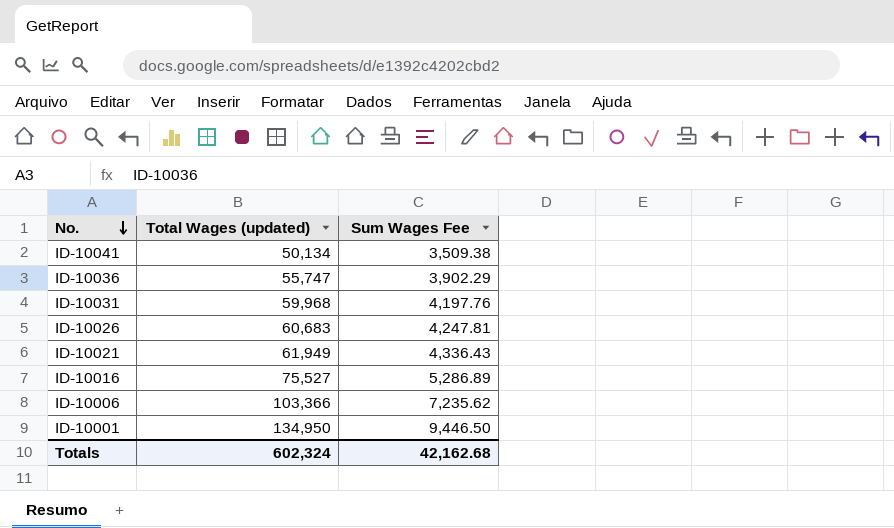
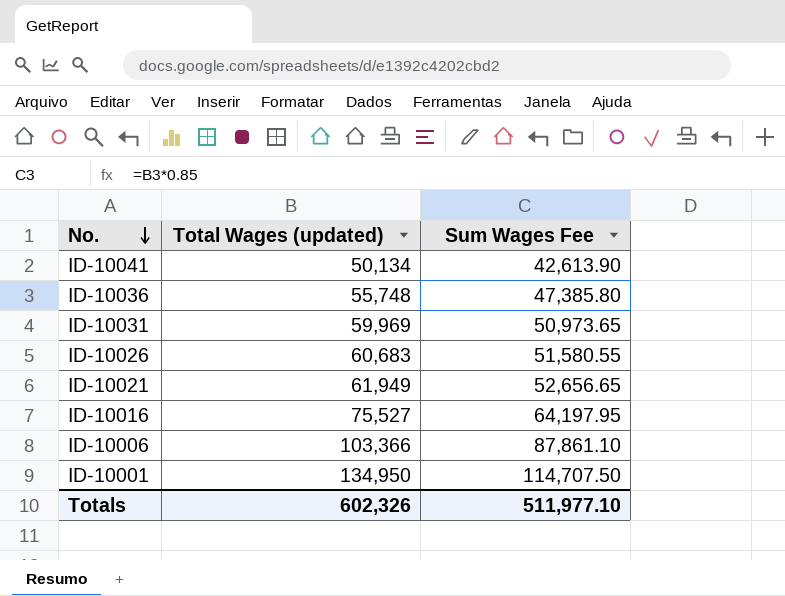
column Sum Wages Fee | formula: [Total Wages (updated)] * 0.07 -> [Total Wages (updated)] * 0.85
ID-10036 | Total Wages (updated): 55,747 -> 55,748
ID-10031 | Total Wages (updated): 59,968 -> 59,969
Totals | Total Wages (updated): 602,324 -> 602,326
Totals | Sum Wages Fee: 42,162.68 -> 511,977.10

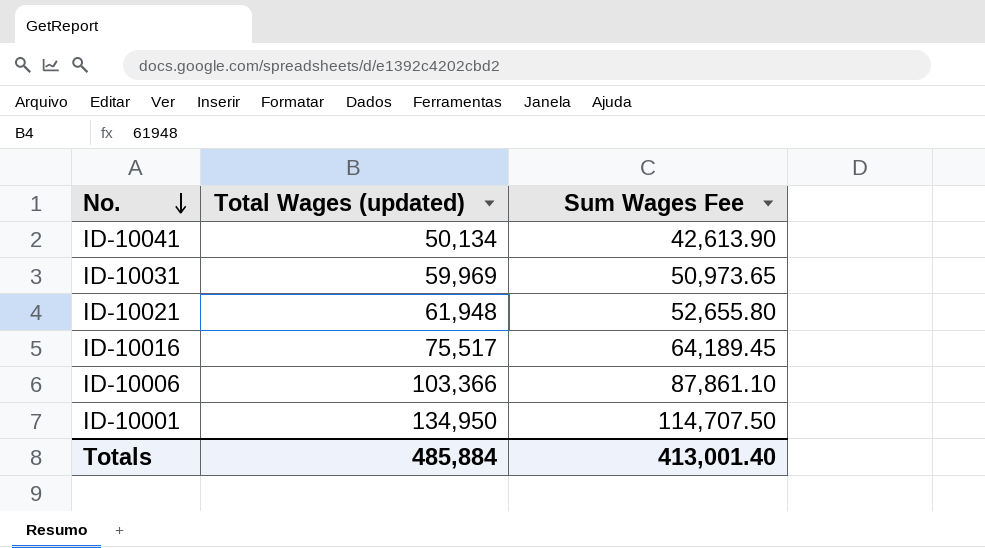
row ID-10036: 55,748 | 47,385.80 -> none
row ID-10026: 60,683 | 51,580.55 -> none
ID-10021 | Total Wages (updated): 61,949 -> 61,948
ID-10021 | Sum Wages Fee: 52,656.65 -> 52,655.80
ID-10016 | Total Wages (updated): 75,527 -> 75,517
ID-10016 | Sum Wages Fee: 64,197.95 -> 64,189.45
Totals | Total Wages (updated): 602,326 -> 485,884
Totals | Sum Wages Fee: 511,977.10 -> 413,001.40

